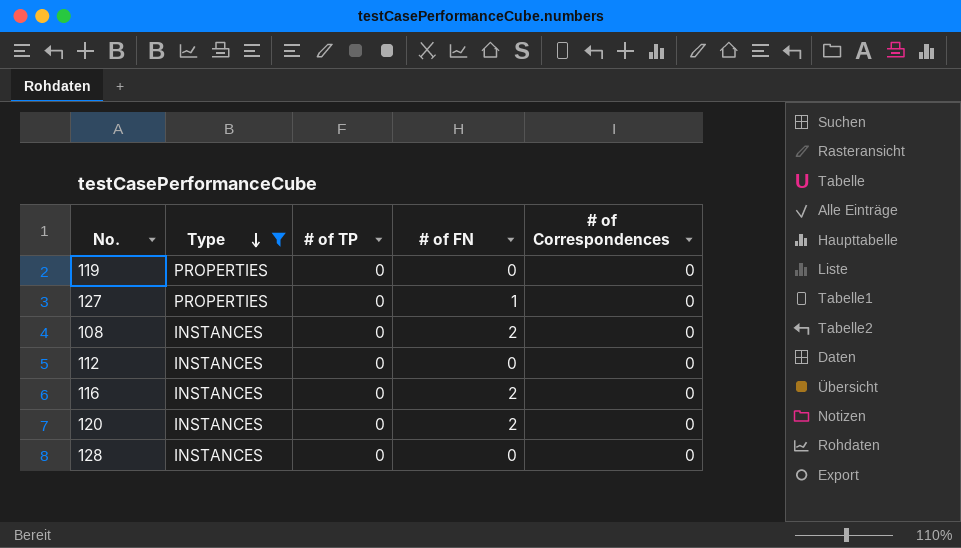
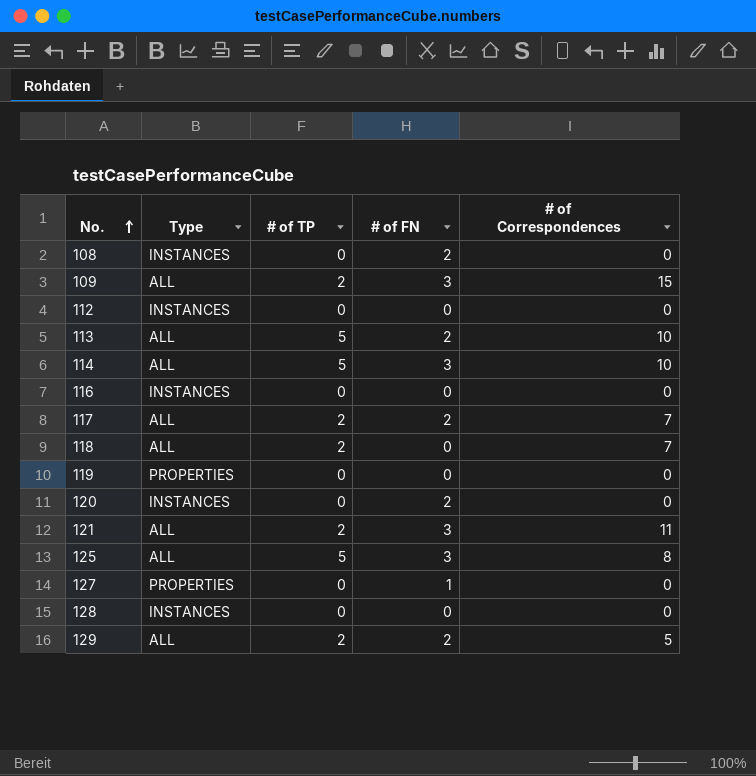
filter: Type != ALL -> none
row order: Type descending -> No. ascending
116 | # of FN: 2 -> 0

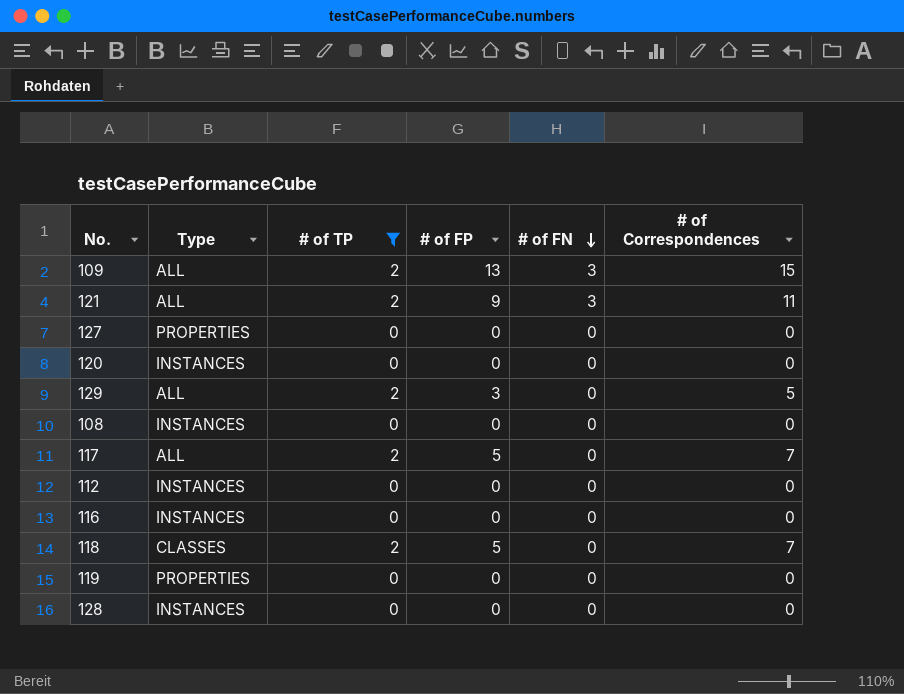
filter: none -> # of TP != 5
row order: No. ascending -> # of FN descending
column # of FP | position: none -> 4
127 | # of FN: 1 -> 0
120 | # of FN: 2 -> 0
129 | # of FN: 2 -> 0
108 | # of FN: 2 -> 0
117 | # of FN: 2 -> 0
118 | Type: ALL -> CLASSES

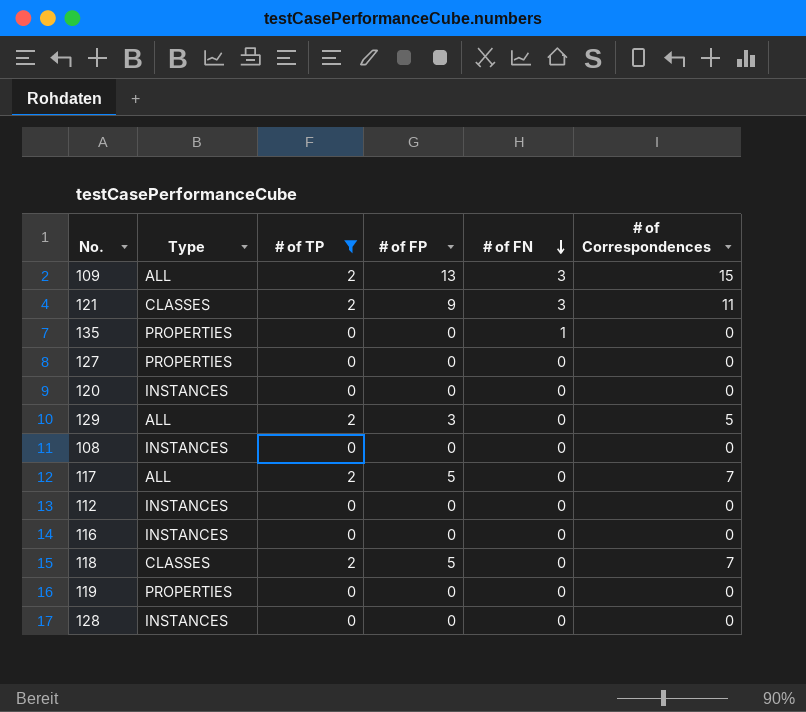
121 | Type: ALL -> CLASSES
row 135: none -> PROPERTIES | 0 | 0 | 1 | 0

